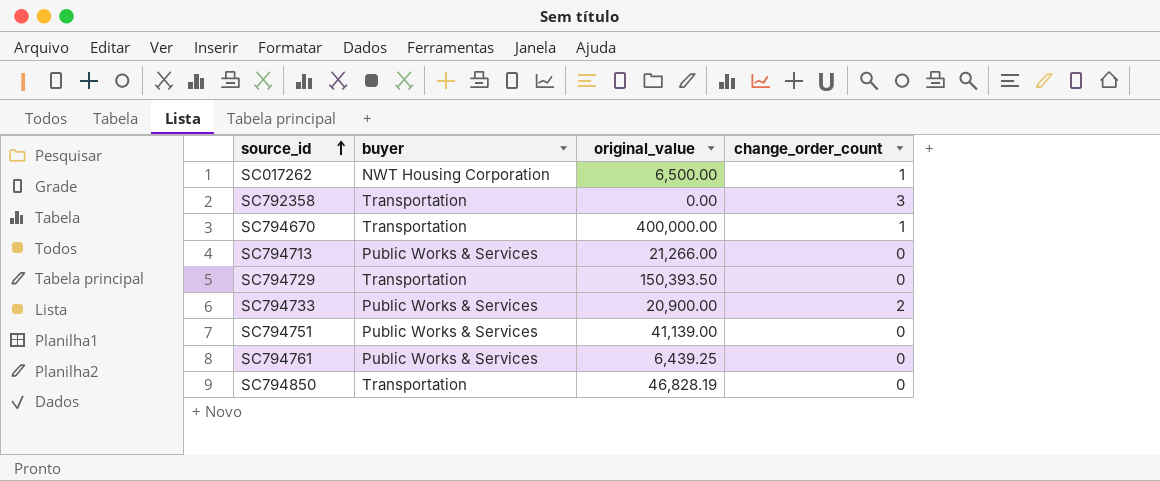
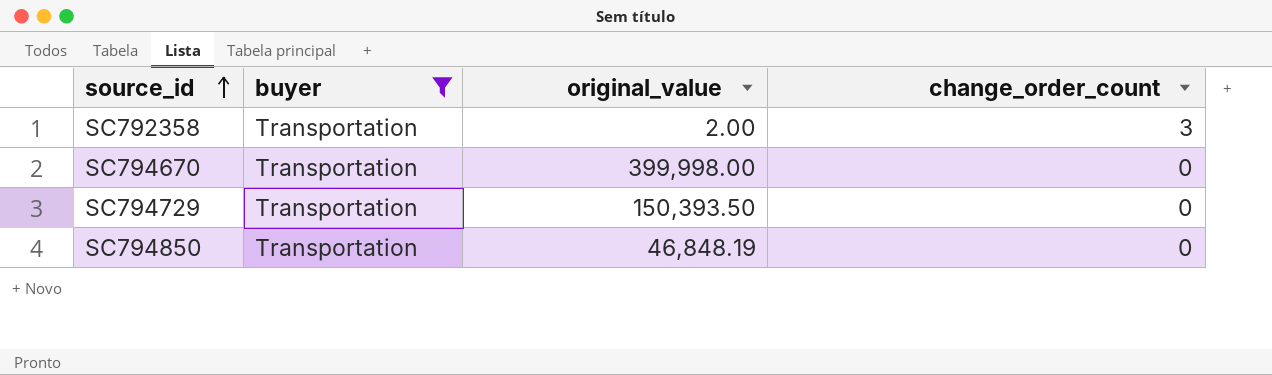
filter: none -> buyer = Transportation
SC792358 | original_value: 0.00 -> 2.00
SC794670 | original_value: 400,000.00 -> 399,998.00
SC794670 | change_order_count: 1 -> 0
SC794850 | original_value: 46,828.19 -> 46,848.19

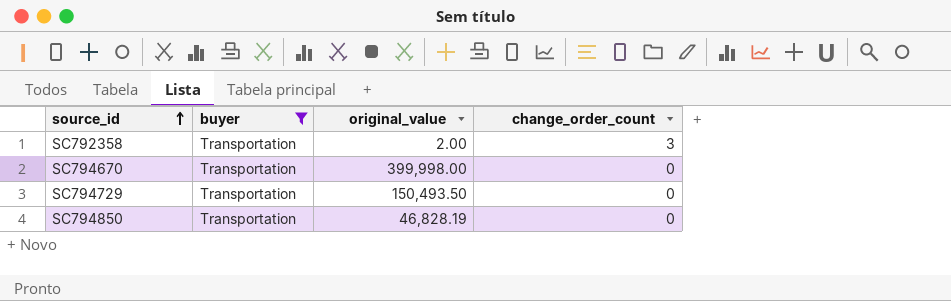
SC794729 | original_value: 150,393.50 -> 150,493.50
SC794850 | original_value: 46,848.19 -> 46,828.19

